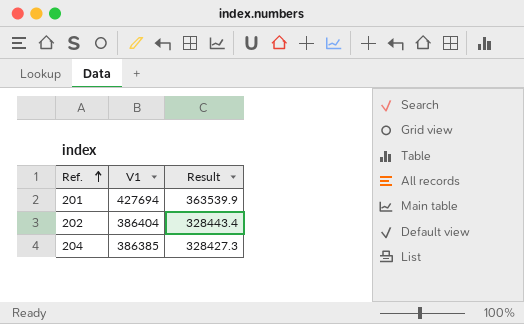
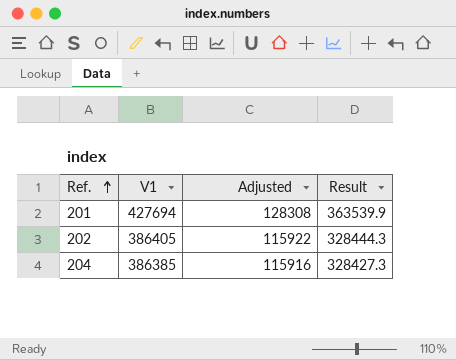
column Adjusted | formula: none -> [V1] * 0.3
202 | V1: 386404 -> 386405
202 | Result: 328443.4 -> 328444.3

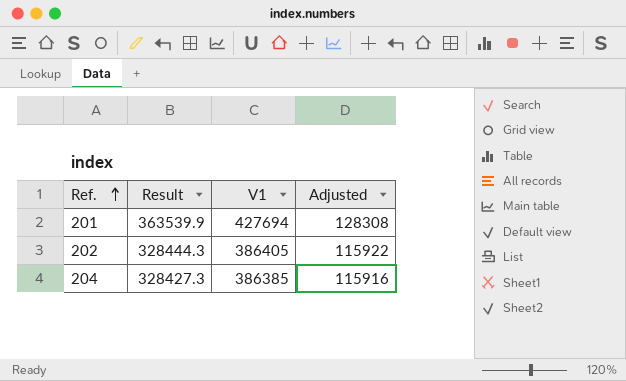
column Result | position: 4 -> 2

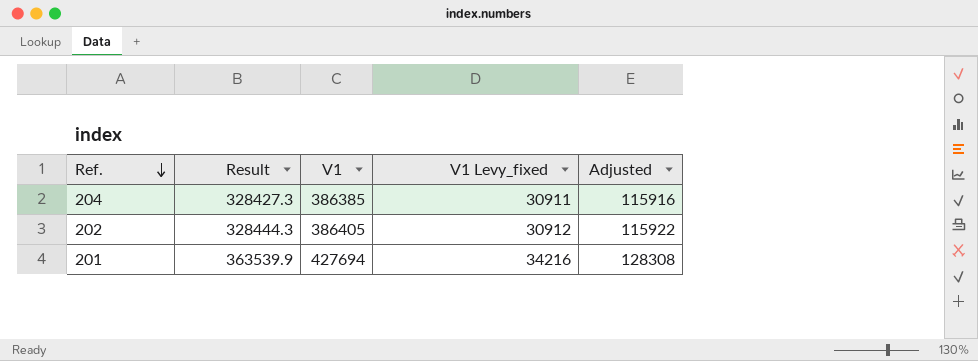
row order: Ref. ascending -> Ref. descending
column V1 Levy_fixed | formula: none -> [V1] * 0.08

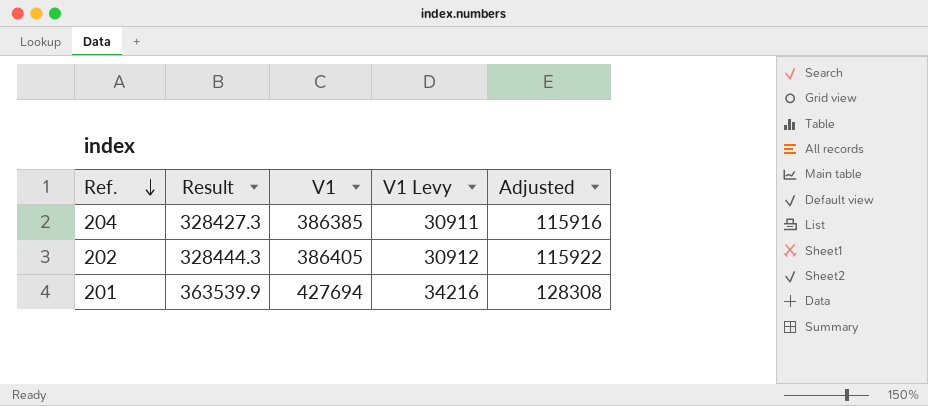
column name: V1 Levy_fixed -> V1 Levy

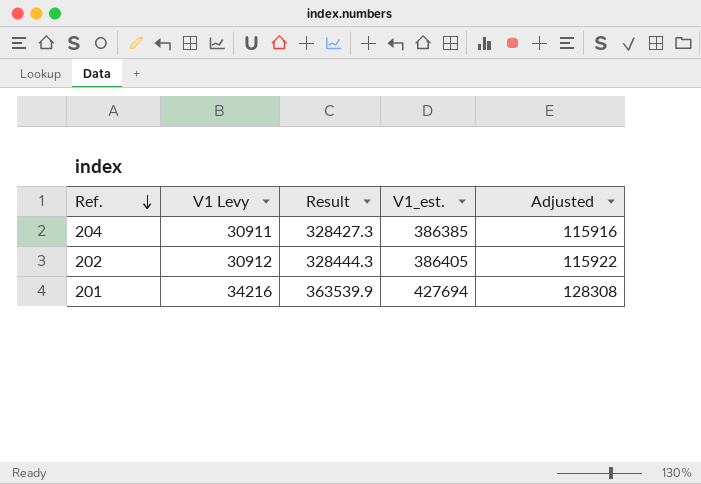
column V1 Levy | position: 4 -> 2
column name: V1 -> V1_est.

